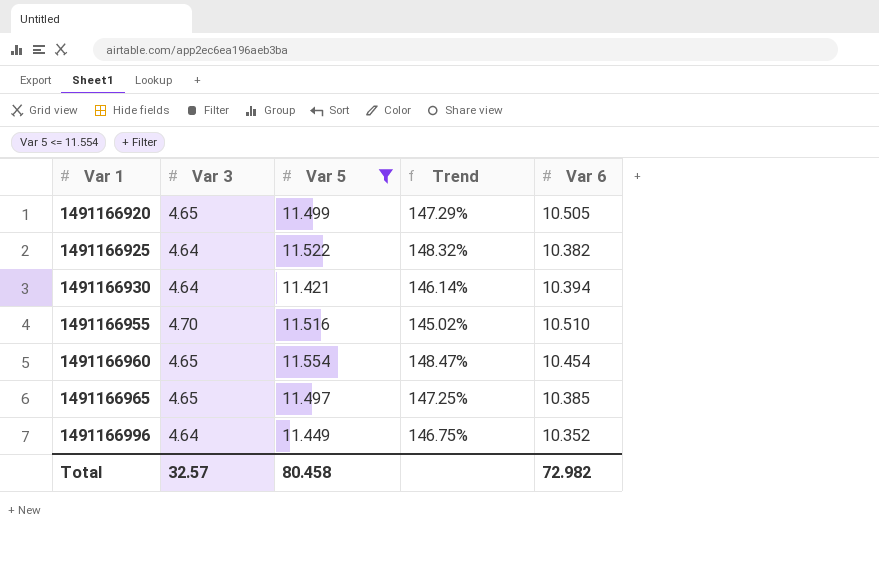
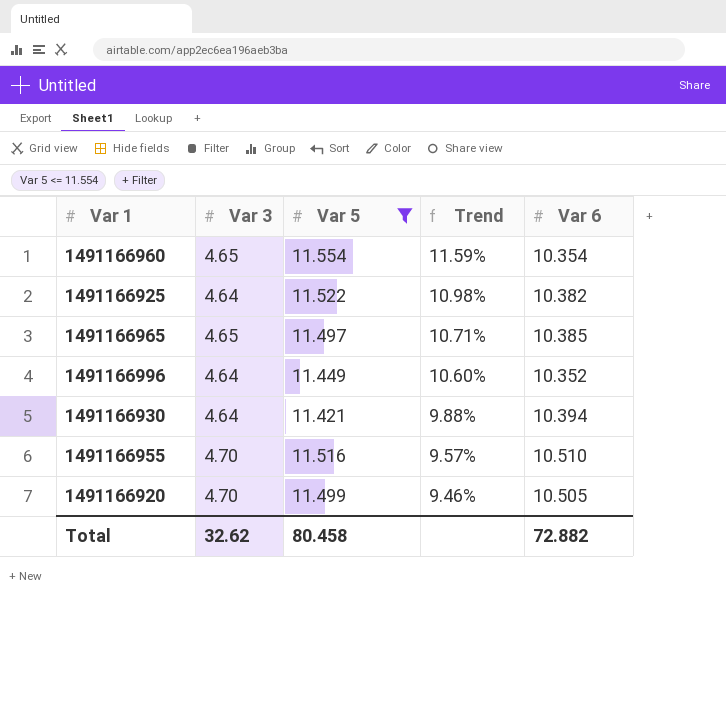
row order: Var 1 ascending -> Trend descending
column Trend | formula: ([Var 5] - [Var 3]) / [Var 3] -> ([Var 5] - [Var 6]) / [Var 6]
1491166960 | Var 6: 10.454 -> 10.354
1491166920 | Var 3: 4.65 -> 4.70
Total | Var 3: 32.57 -> 32.62
Total | Var 6: 72.982 -> 72.882

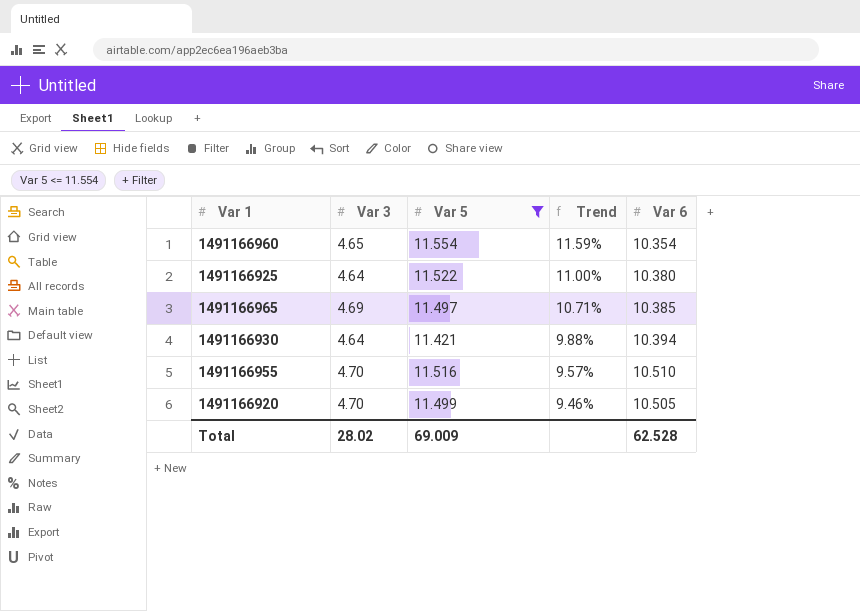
row 1491166996: 4.64 | 11.449 | 10.60% | 10.352 -> none
1491166925 | Trend: 10.98% -> 11.00%
1491166925 | Var 6: 10.382 -> 10.380
1491166965 | Var 3: 4.65 -> 4.69
Total | Var 3: 32.62 -> 28.02
Total | Var 5: 80.458 -> 69.009
Total | Var 6: 72.882 -> 62.528

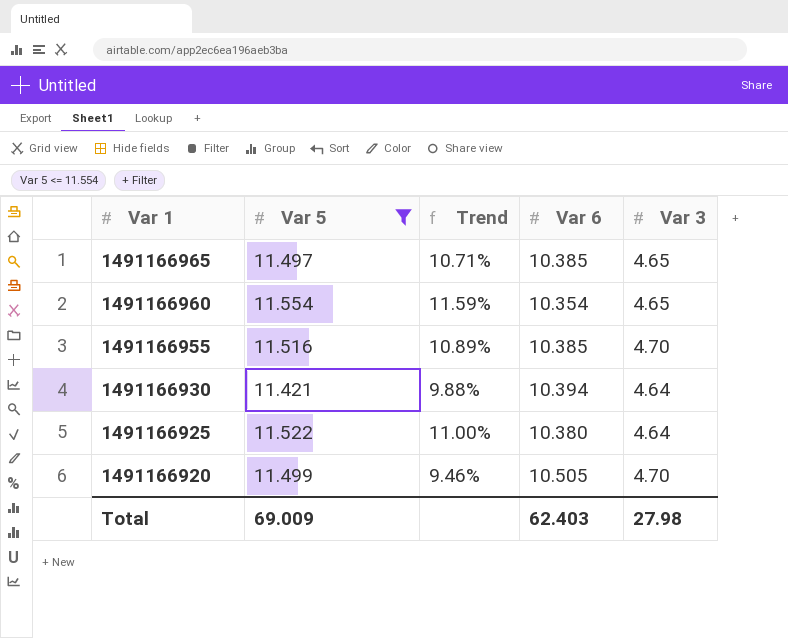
row order: Trend descending -> Var 1 descending
column Var 3 | position: 2 -> 5
1491166965 | Var 3: 4.69 -> 4.65
1491166955 | Trend: 9.57% -> 10.89%
1491166955 | Var 6: 10.510 -> 10.385
Total | Var 6: 62.528 -> 62.403
Total | Var 3: 28.02 -> 27.98

